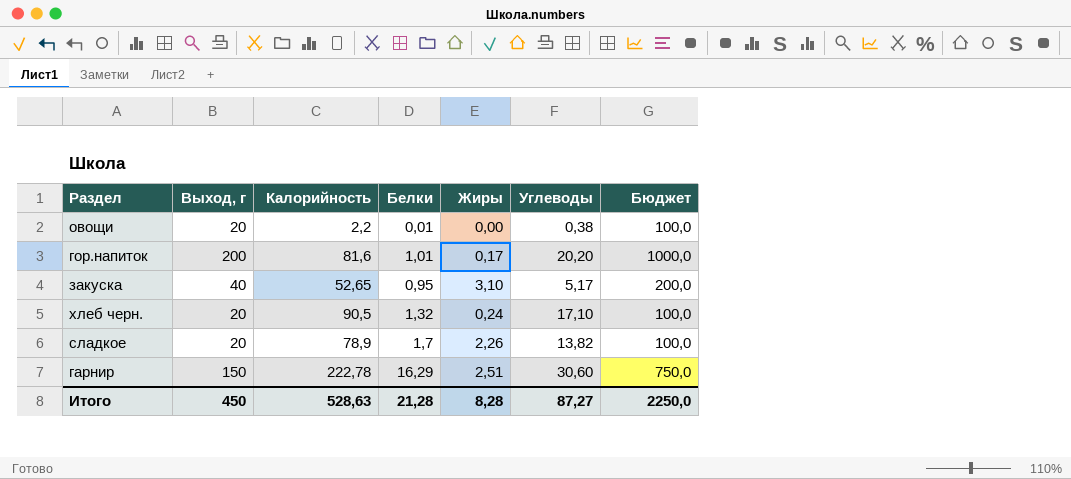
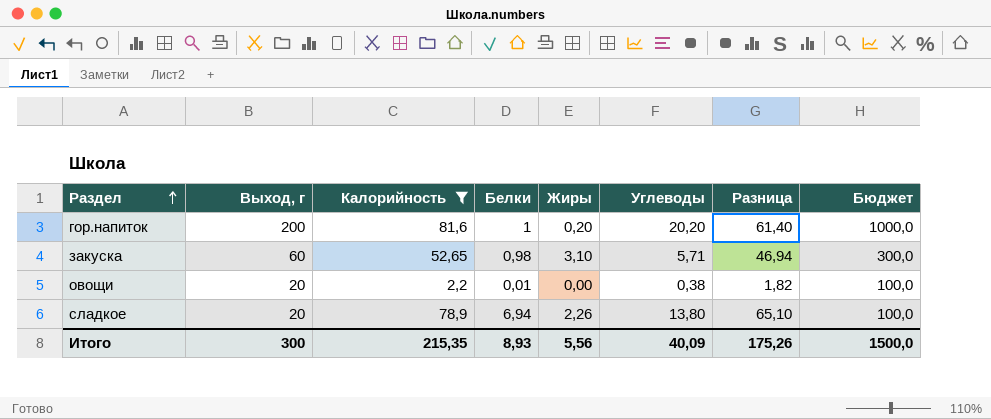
filter: none -> Калорийность <= 81,6
row order: none -> Раздел ascending
column Разница | formula: none -> [Калорийность] - [Углеводы]
гор.напиток | Белки: 1,01 -> 1
гор.напиток | Жиры: 0,17 -> 0,20
закуска | Выход, г: 40 -> 60
закуска | Белки: 0,95 -> 0,98
закуска | Углеводы: 5,17 -> 5,71
закуска | Бюджет: 200,0 -> 300,0
сладкое | Белки: 1,7 -> 6,94
сладкое | Углеводы: 13,82 -> 13,80
Итого | Выход, г: 450 -> 300
Итого | Калорийность: 528,63 -> 215,35
Итого | Белки: 21,28 -> 8,93
Итого | Жиры: 8,28 -> 5,56
Итого | Углеводы: 87,27 -> 40,09
Итого | Бюджет: 2250,0 -> 1500,0

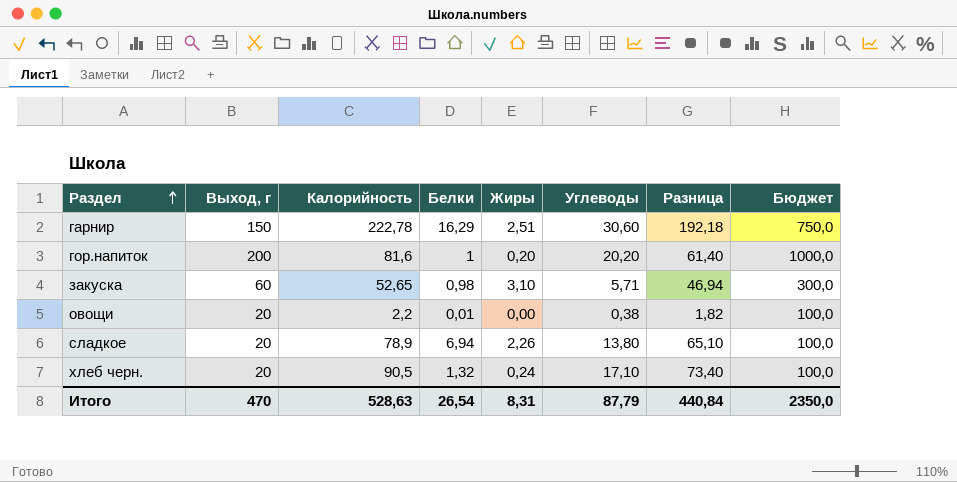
filter: Калорийность <= 81,6 -> none
Итого | Выход, г: 300 -> 470
Итого | Калорийность: 215,35 -> 528,63
Итого | Белки: 8,93 -> 26,54
Итого | Жиры: 5,56 -> 8,31
Итого | Углеводы: 40,09 -> 87,79
Итого | Разница: 175,26 -> 440,84
Итого | Бюджет: 1500,0 -> 2350,0

